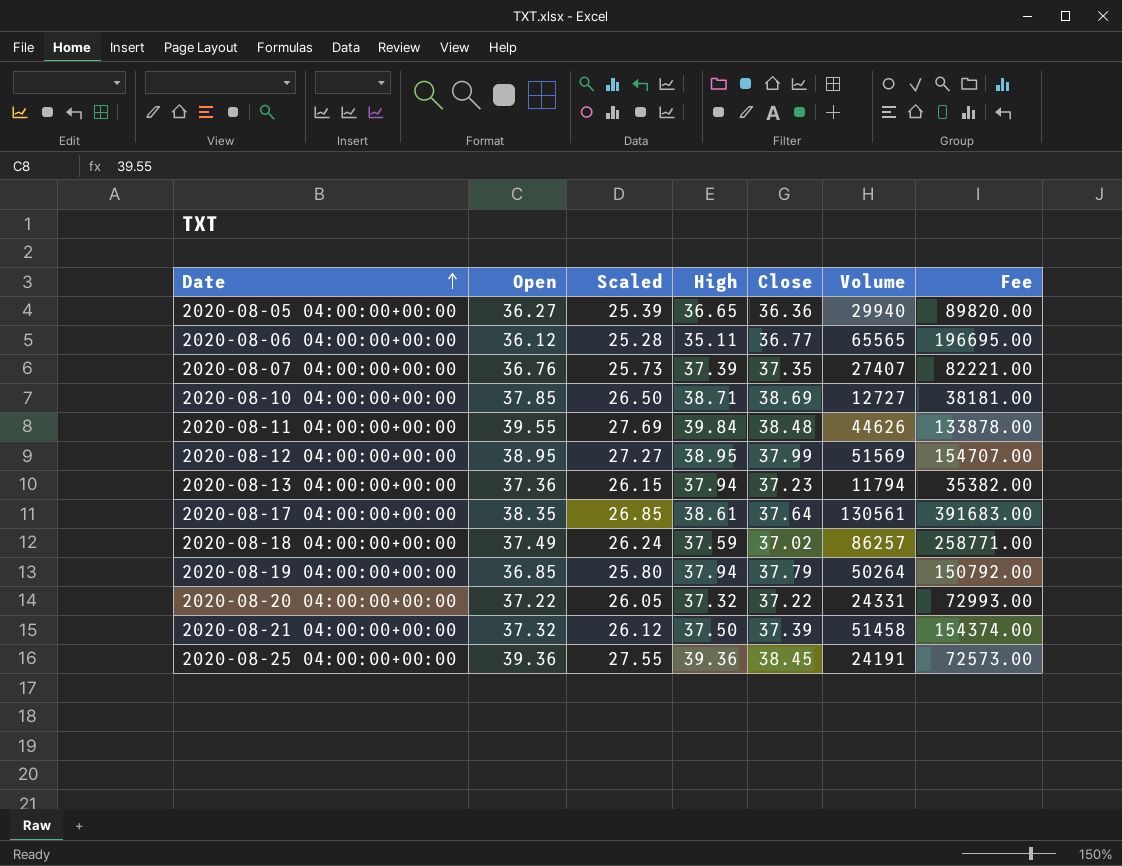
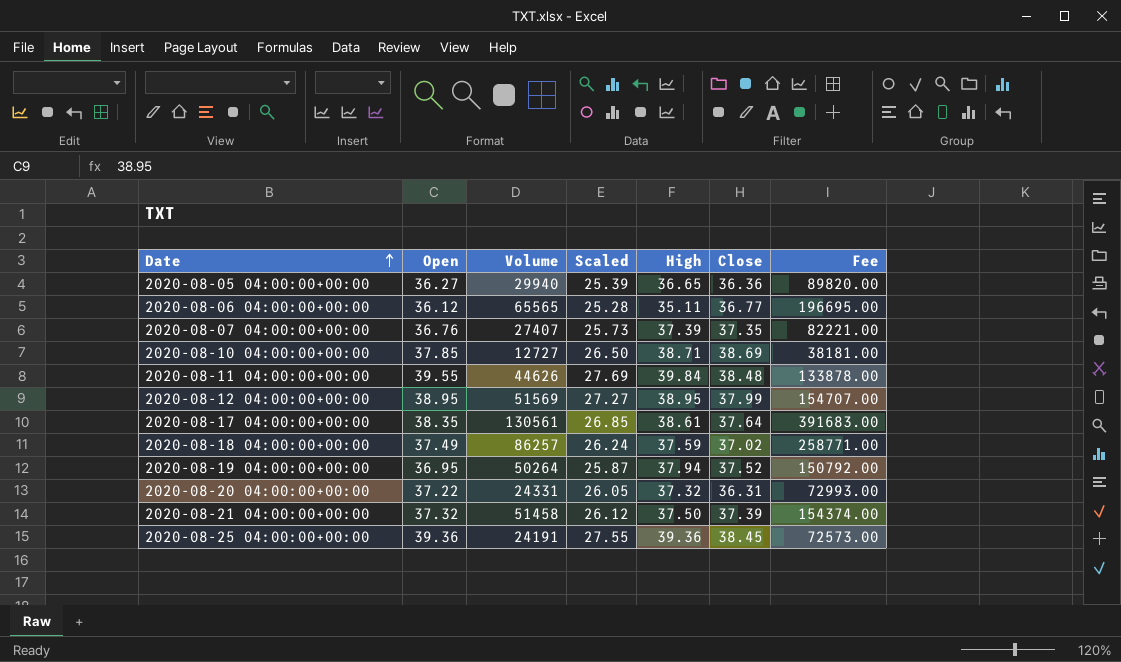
column Volume | position: 6 -> 3
row 2020-08-13 04:00:00+00:00: 37.36 | 26.15 | 37.94 | 37.23 | 11794 | 35382.00 -> none
2020-08-19 04:00:00+00:00 | Open: 36.85 -> 36.95
2020-08-19 04:00:00+00:00 | Scaled: 25.80 -> 25.87
2020-08-19 04:00:00+00:00 | Close: 37.79 -> 37.52
2020-08-20 04:00:00+00:00 | Close: 37.22 -> 36.31

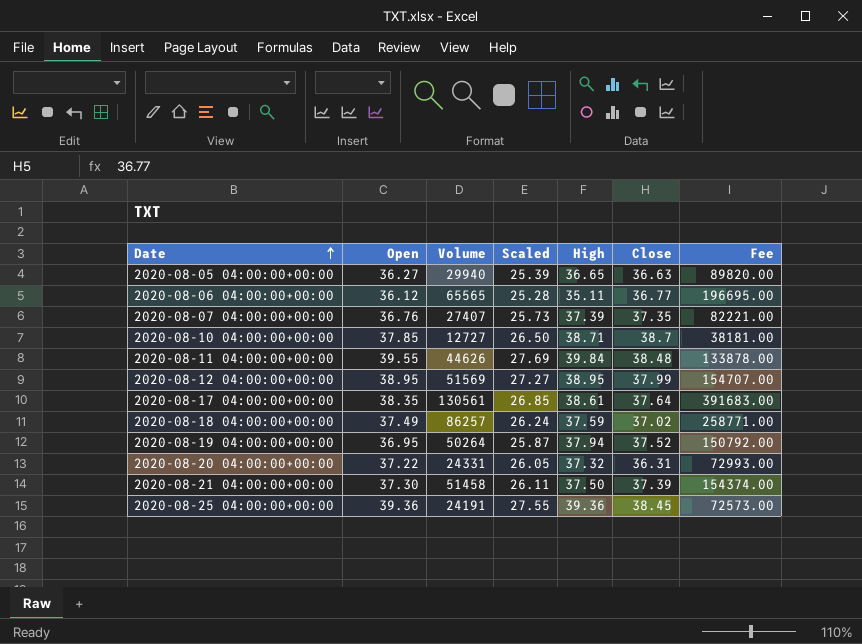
2020-08-05 04:00:00+00:00 | Close: 36.36 -> 36.63
2020-08-10 04:00:00+00:00 | Close: 38.69 -> 38.7
2020-08-21 04:00:00+00:00 | Open: 37.32 -> 37.30
2020-08-21 04:00:00+00:00 | Scaled: 26.12 -> 26.11

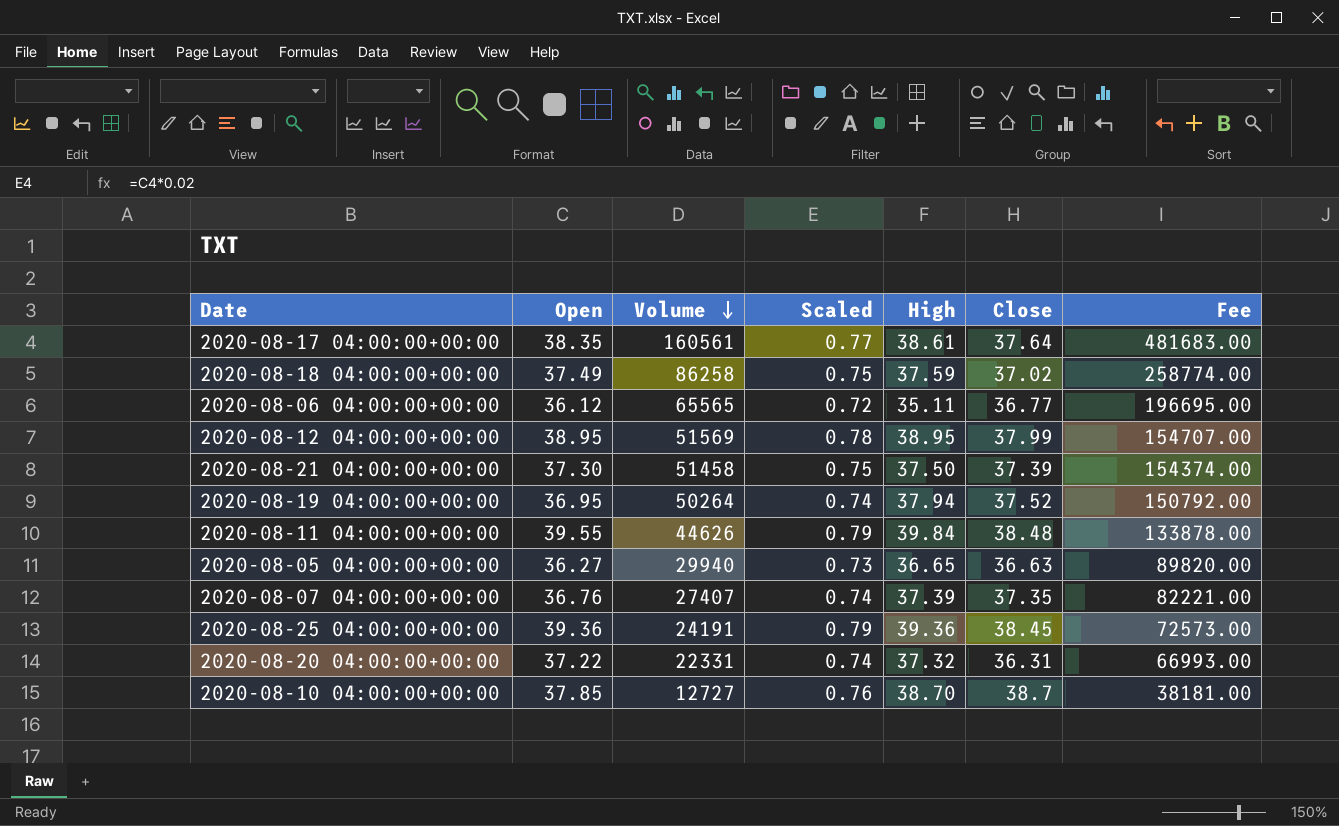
row order: Date ascending -> Volume descending
column Scaled | formula: [Open] * 0.7 -> [Open] * 0.02
2020-08-17 04:00:00+00:00 | Volume: 130561 -> 160561
2020-08-17 04:00:00+00:00 | Fee: 391683.00 -> 481683.00
2020-08-18 04:00:00+00:00 | Volume: 86257 -> 86258
2020-08-18 04:00:00+00:00 | Fee: 258771.00 -> 258774.00
2020-08-20 04:00:00+00:00 | Volume: 24331 -> 22331
2020-08-20 04:00:00+00:00 | Fee: 72993.00 -> 66993.00
2020-08-10 04:00:00+00:00 | High: 38.71 -> 38.70

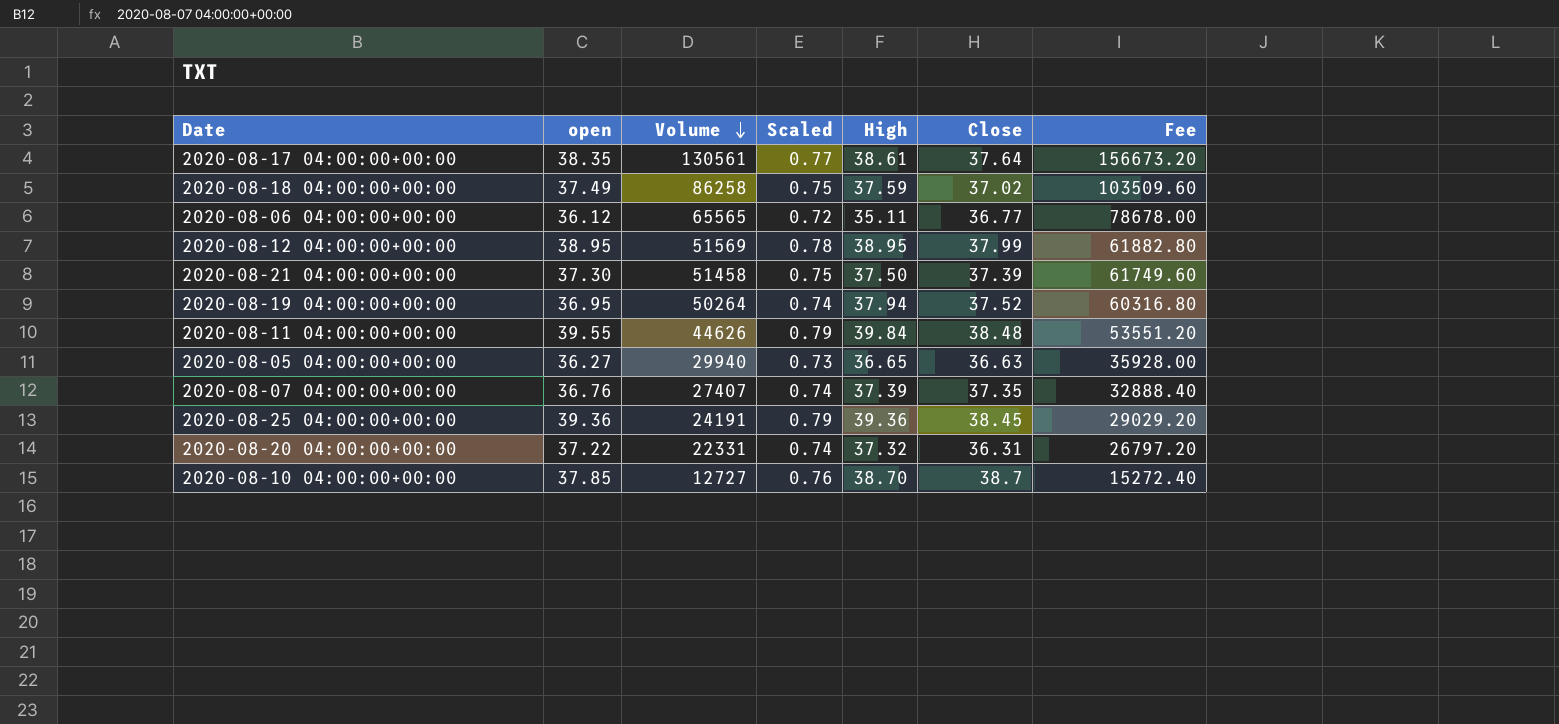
column name: Open -> open
column Fee | formula: [Volume] * 3 -> [Volume] * 1.2
2020-08-17 04:00:00+00:00 | Volume: 160561 -> 130561

